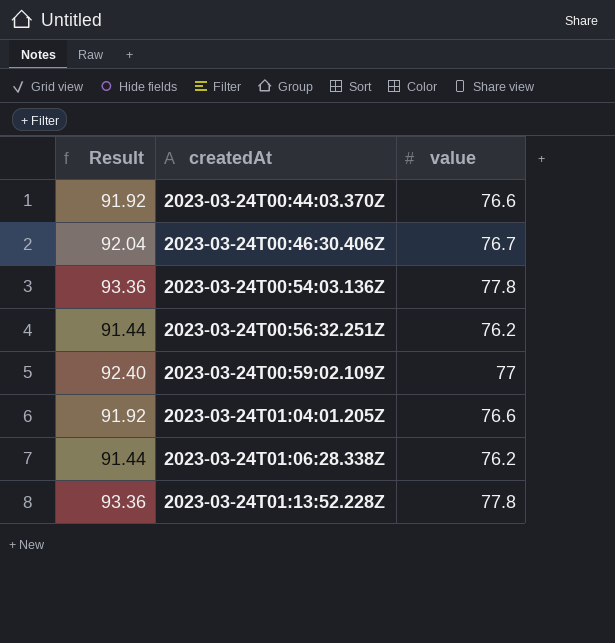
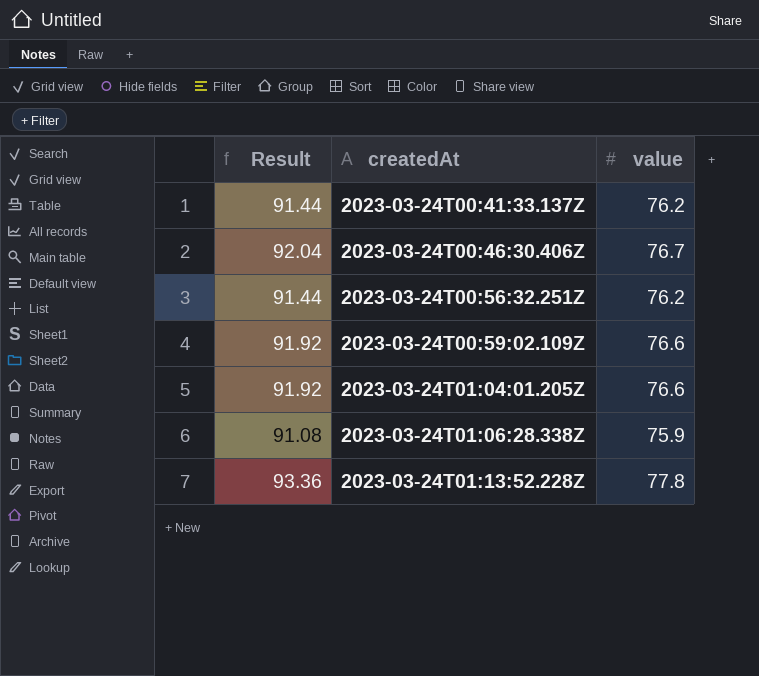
row 2023-03-24T00:44:03.370Z: 91.92 | 76.6 -> none
row 2023-03-24T00:54:03.136Z: 93.36 | 77.8 -> none
row 2023-03-24T00:41:33.137Z: none -> 91.44 | 76.2
2023-03-24T00:59:02.109Z | Result: 92.40 -> 91.92
2023-03-24T00:59:02.109Z | value: 77 -> 76.6
2023-03-24T01:06:28.338Z | Result: 91.44 -> 91.08
2023-03-24T01:06:28.338Z | value: 76.2 -> 75.9

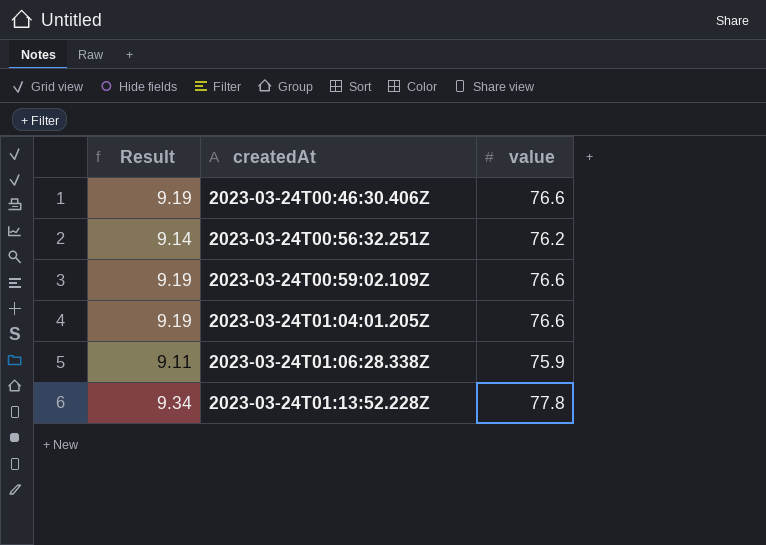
column Result | formula: [value] * 1.2 -> [value] * 0.12
row 2023-03-24T00:41:33.137Z: 91.44 | 76.2 -> none
2023-03-24T00:46:30.406Z | value: 76.7 -> 76.6

